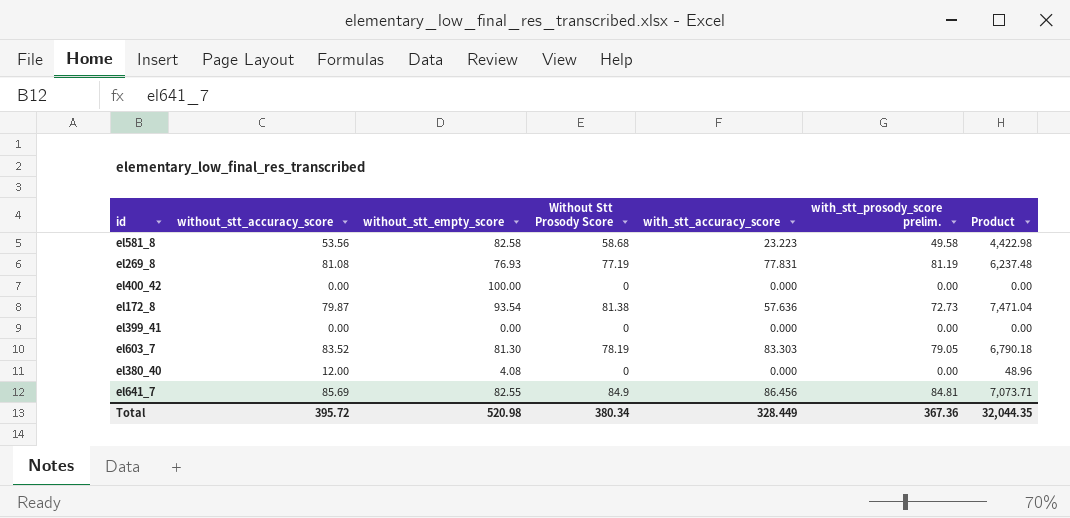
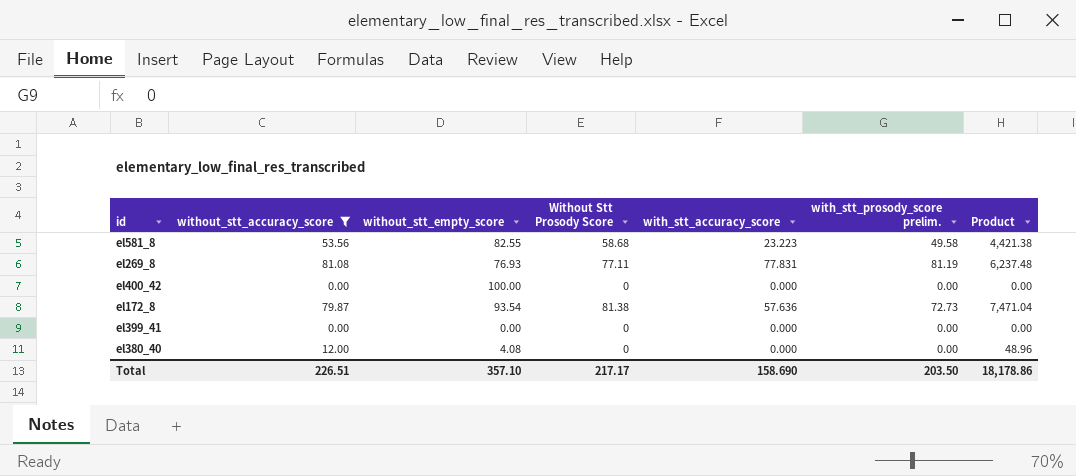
filter: none -> without_stt_accuracy_score <= 81.08
el581_8 | without_stt_empty_score: 82.58 -> 82.55
el581_8 | Product: 4,422.98 -> 4,421.38
el269_8 | Without Stt Prosody Score: 77.19 -> 77.11
Total | without_stt_accuracy_score: 395.72 -> 226.51
Total | without_stt_empty_score: 520.98 -> 357.10
Total | Without Stt Prosody Score: 380.34 -> 217.17
Total | with_stt_accuracy_score: 328.449 -> 158.690
Total | with_stt_prosody_score prelim.: 367.36 -> 203.50
Total | Product: 32,044.35 -> 18,178.86

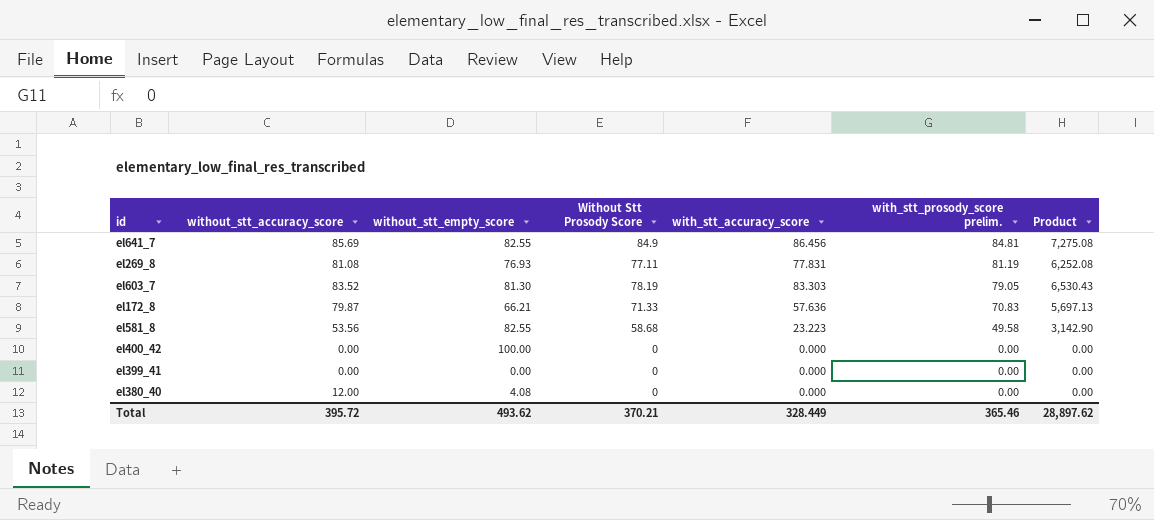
filter: without_stt_accuracy_score <= 81.08 -> none
row order: none -> with_stt_prosody_score prelim. descending
column Product | formula: [without_stt_accuracy_score] * [without_stt_empty_score] -> [without_stt_accuracy_score] * [Without Stt Prosody Score]
el172_8 | without_stt_empty_score: 93.54 -> 66.21
el172_8 | Without Stt Prosody Score: 81.38 -> 71.33
el172_8 | with_stt_prosody_score prelim.: 72.73 -> 70.83
Total | without_stt_accuracy_score: 226.51 -> 395.72
Total | without_stt_empty_score: 357.10 -> 493.62
Total | Without Stt Prosody Score: 217.17 -> 370.21
Total | with_stt_accuracy_score: 158.690 -> 328.449
Total | with_stt_prosody_score prelim.: 203.50 -> 365.46
Total | Product: 18,178.86 -> 28,897.62

